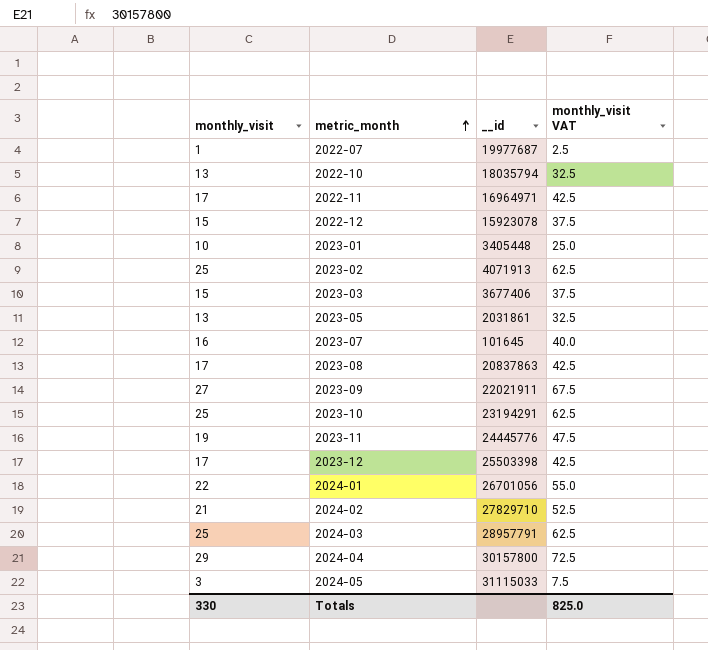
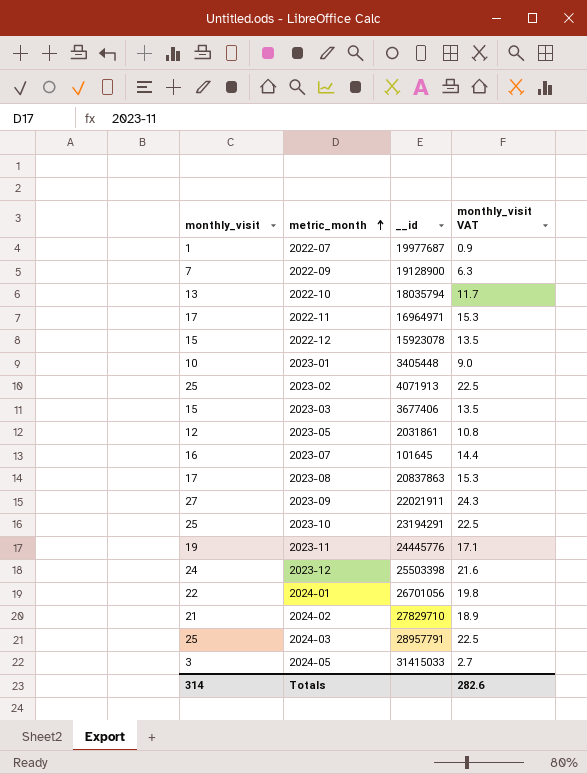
column monthly_visit VAT | formula: [monthly_visit] * 2.5 -> [monthly_visit] * 0.9
row 2024-04: 29 | 30157800 | 72.5 -> none
row 2022-09: none -> 7 | 19128900 | 6.3
2023-05 | monthly_visit: 13 -> 12
2023-12 | monthly_visit: 17 -> 24
2024-05 | __id: 31115033 -> 31415033
Totals | monthly_visit: 330 -> 314
Totals | monthly_visit VAT: 825.0 -> 282.6

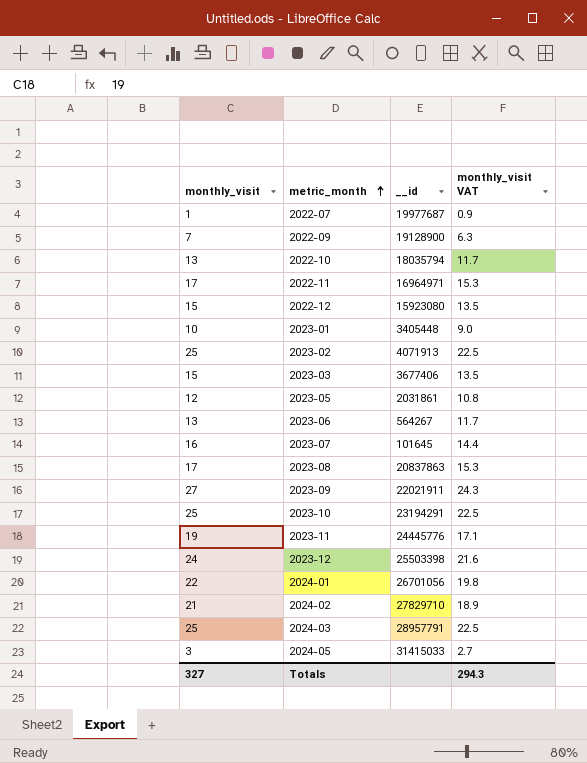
2022-12 | __id: 15923078 -> 15923080
row 2023-06: none -> 13 | 564267 | 11.7
Totals | monthly_visit: 314 -> 327
Totals | monthly_visit VAT: 282.6 -> 294.3

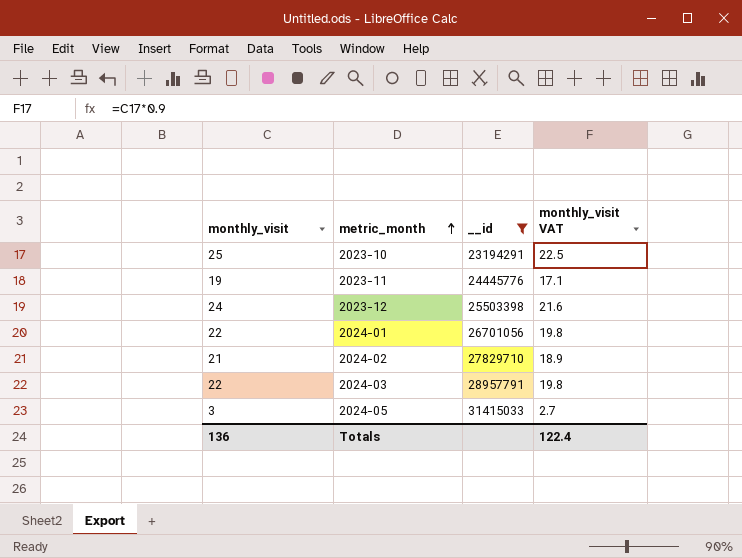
filter: none -> __id >= 23194291
2024-03 | monthly_visit: 25 -> 22
2024-03 | monthly_visit VAT: 22.5 -> 19.8
Totals | monthly_visit: 327 -> 136
Totals | monthly_visit VAT: 294.3 -> 122.4

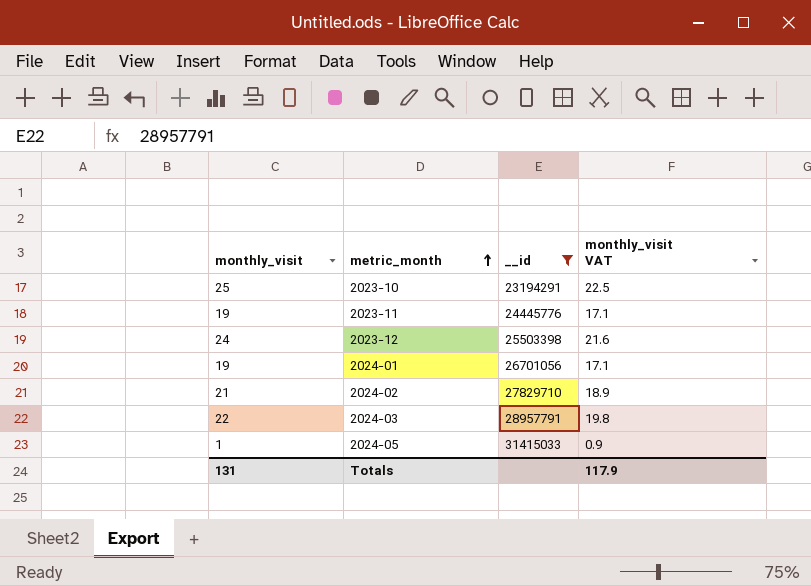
2024-01 | monthly_visit: 22 -> 19
2024-01 | monthly_visit VAT: 19.8 -> 17.1
2024-05 | monthly_visit: 3 -> 1
2024-05 | monthly_visit VAT: 2.7 -> 0.9
Totals | monthly_visit: 136 -> 131
Totals | monthly_visit VAT: 122.4 -> 117.9

